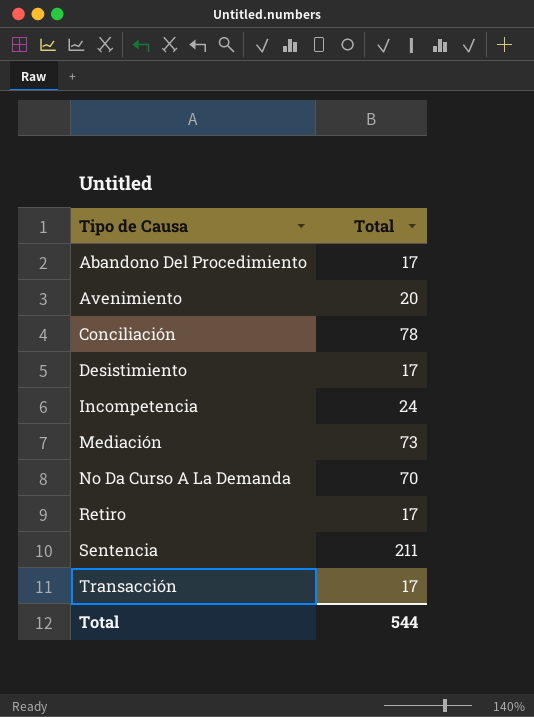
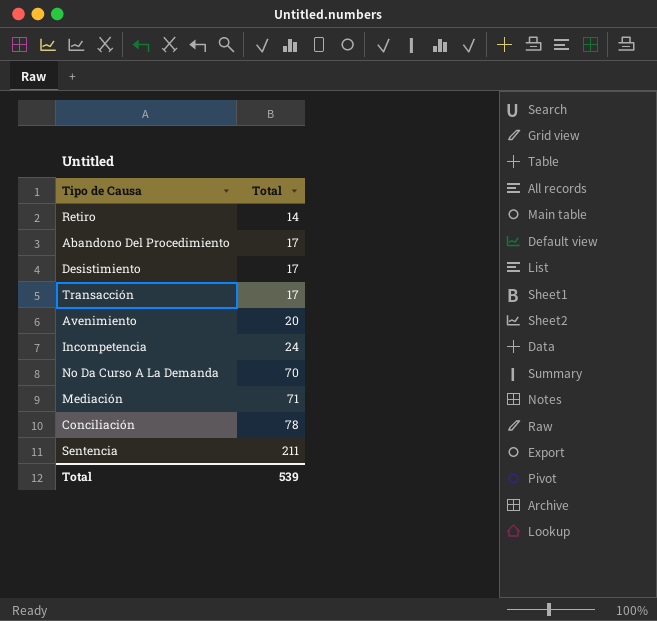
row order: Tipo de Causa ascending -> Total ascending
Retiro | Total: 17 -> 14
Mediación | Total: 73 -> 71
Total | Total: 544 -> 539

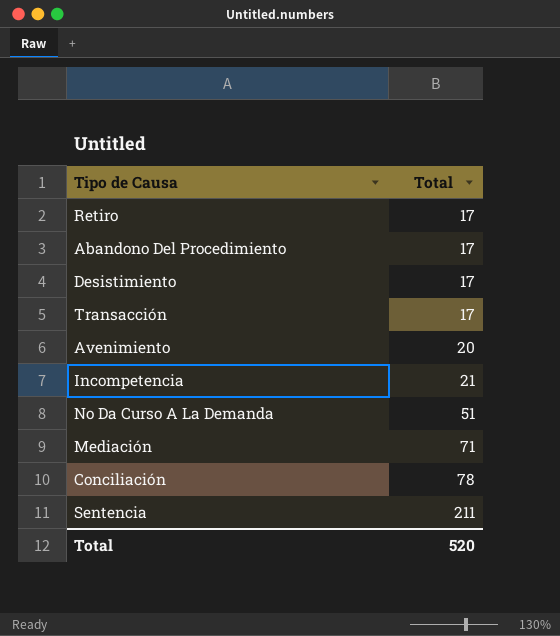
Retiro | Total: 14 -> 17
Incompetencia | Total: 24 -> 21
No Da Curso A La Demanda | Total: 70 -> 51
Total | Total: 539 -> 520

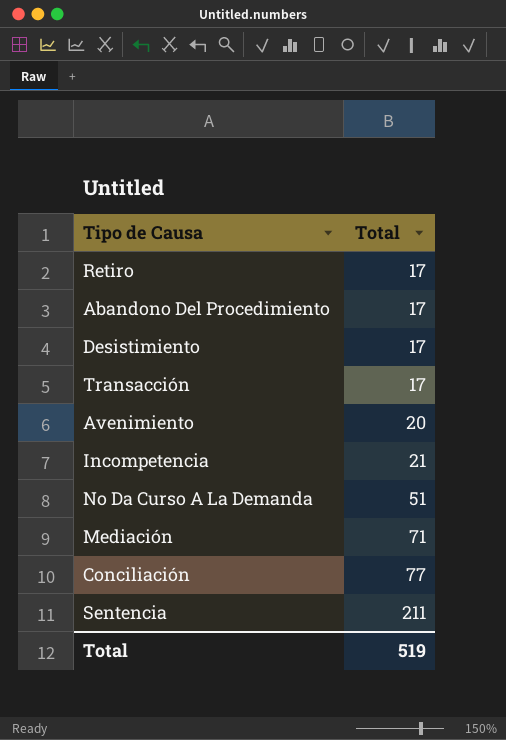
Conciliación | Total: 78 -> 77
Total | Total: 520 -> 519

